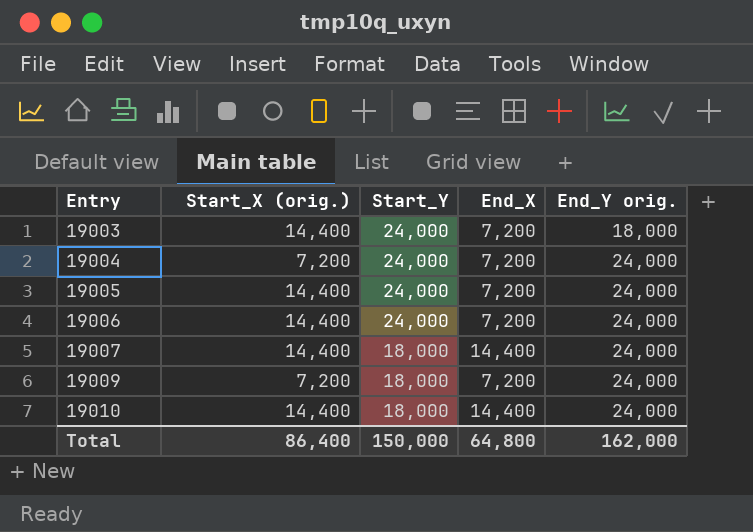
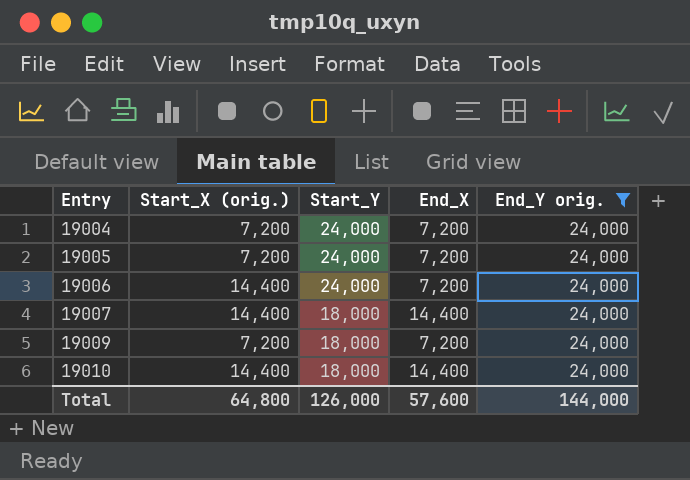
filter: none -> End_Y orig. = 24,000
19005 | Start_X (orig.): 14,400 -> 7,200
Total | Start_X (orig.): 86,400 -> 64,800
Total | Start_Y: 150,000 -> 126,000
Total | End_X: 64,800 -> 57,600
Total | End_Y orig.: 162,000 -> 144,000

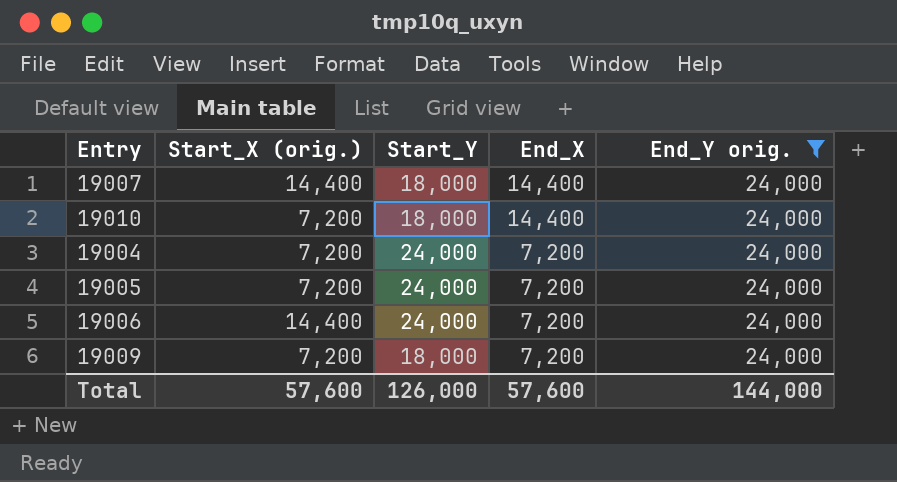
row order: Entry ascending -> End_X descending
19010 | Start_X (orig.): 14,400 -> 7,200
Total | Start_X (orig.): 64,800 -> 57,600

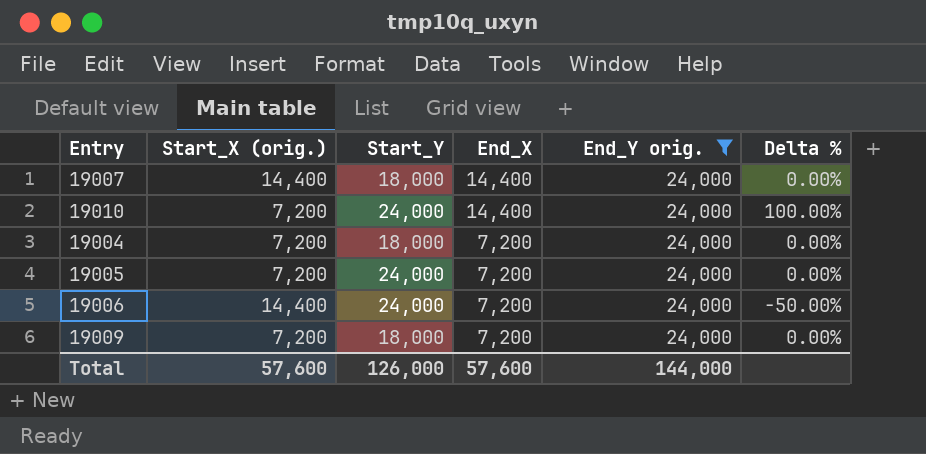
column Delta % | formula: none -> ([End_X] - [Start_X (orig.)]) / [Start_X (orig.)]
19010 | Start_Y: 18,000 -> 24,000
19004 | Start_Y: 24,000 -> 18,000

